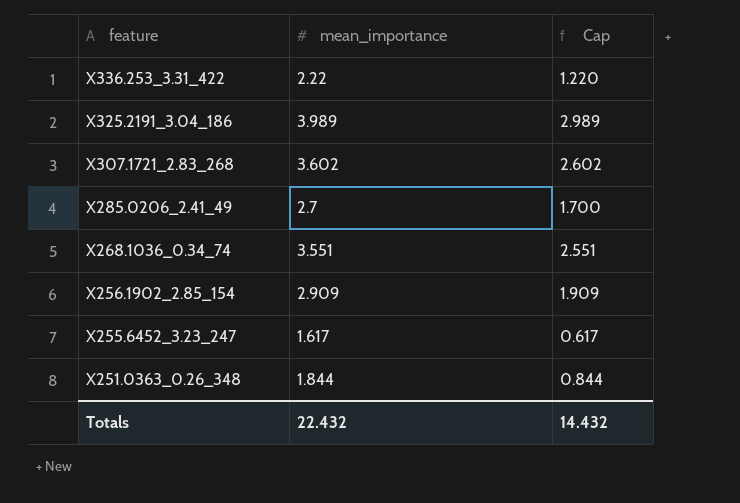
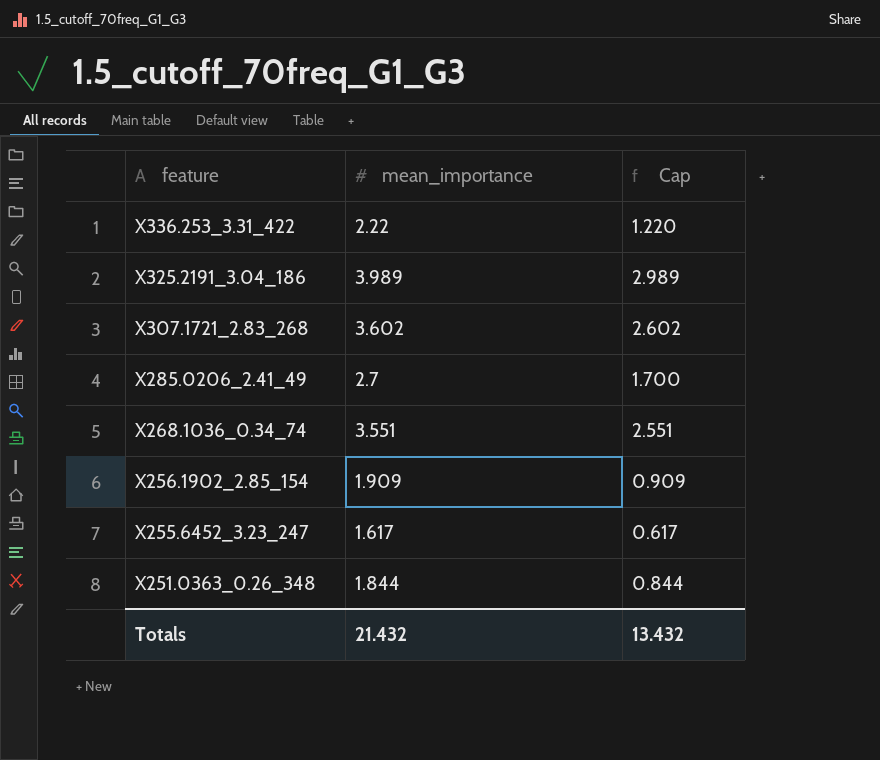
X256.1902_2.85_154 | mean_importance: 2.909 -> 1.909
X256.1902_2.85_154 | Cap: 1.909 -> 0.909
Totals | mean_importance: 22.432 -> 21.432
Totals | Cap: 14.432 -> 13.432

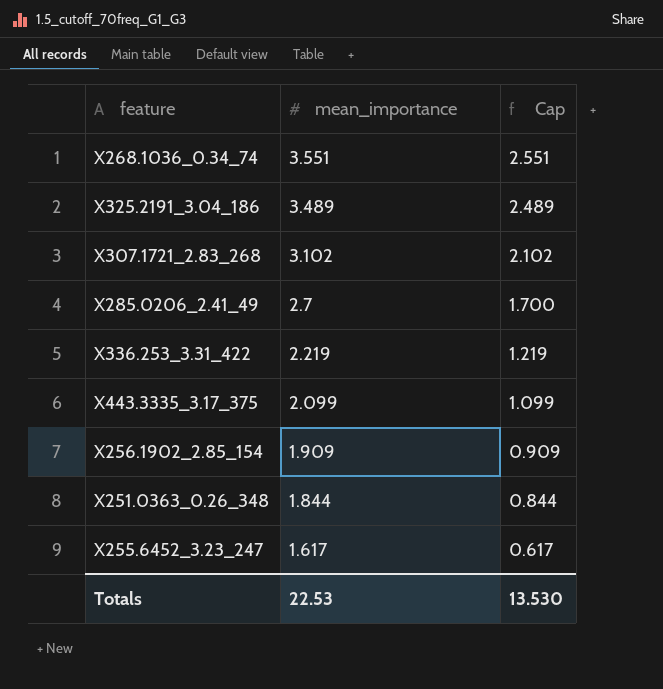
row order: feature descending -> mean_importance descending
X325.2191_3.04_186 | mean_importance: 3.989 -> 3.489
X325.2191_3.04_186 | Cap: 2.989 -> 2.489
X307.1721_2.83_268 | mean_importance: 3.602 -> 3.102
X307.1721_2.83_268 | Cap: 2.602 -> 2.102
X336.253_3.31_422 | mean_importance: 2.22 -> 2.219
X336.253_3.31_422 | Cap: 1.220 -> 1.219
row X443.3335_3.17_375: none -> 2.099 | 1.099
Totals | mean_importance: 21.432 -> 22.53
Totals | Cap: 13.432 -> 13.530

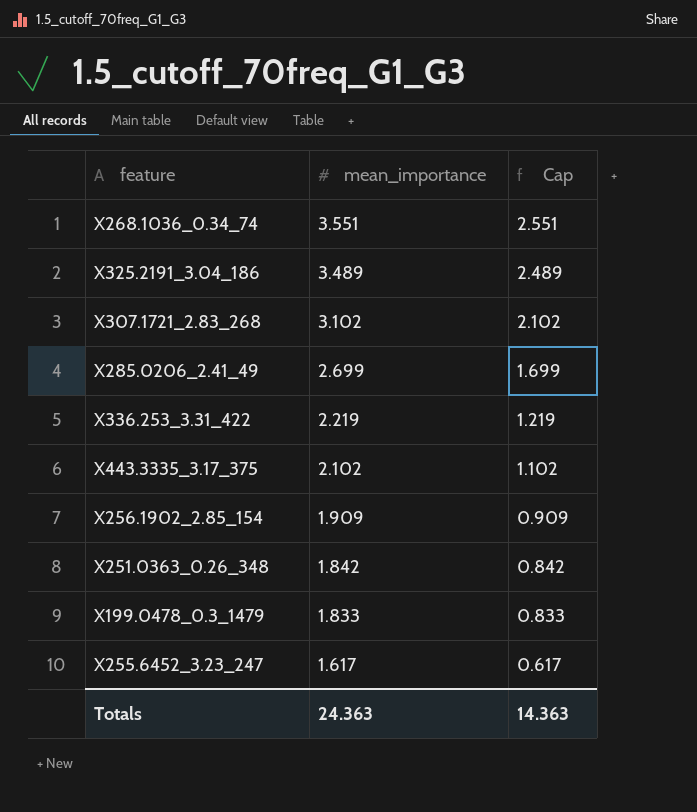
X285.0206_2.41_49 | mean_importance: 2.7 -> 2.699
X285.0206_2.41_49 | Cap: 1.700 -> 1.699
X443.3335_3.17_375 | mean_importance: 2.099 -> 2.102
X443.3335_3.17_375 | Cap: 1.099 -> 1.102
X251.0363_0.26_348 | mean_importance: 1.844 -> 1.842
X251.0363_0.26_348 | Cap: 0.844 -> 0.842
row X199.0478_0.3_1479: none -> 1.833 | 0.833
Totals | mean_importance: 22.53 -> 24.363
Totals | Cap: 13.530 -> 14.363

